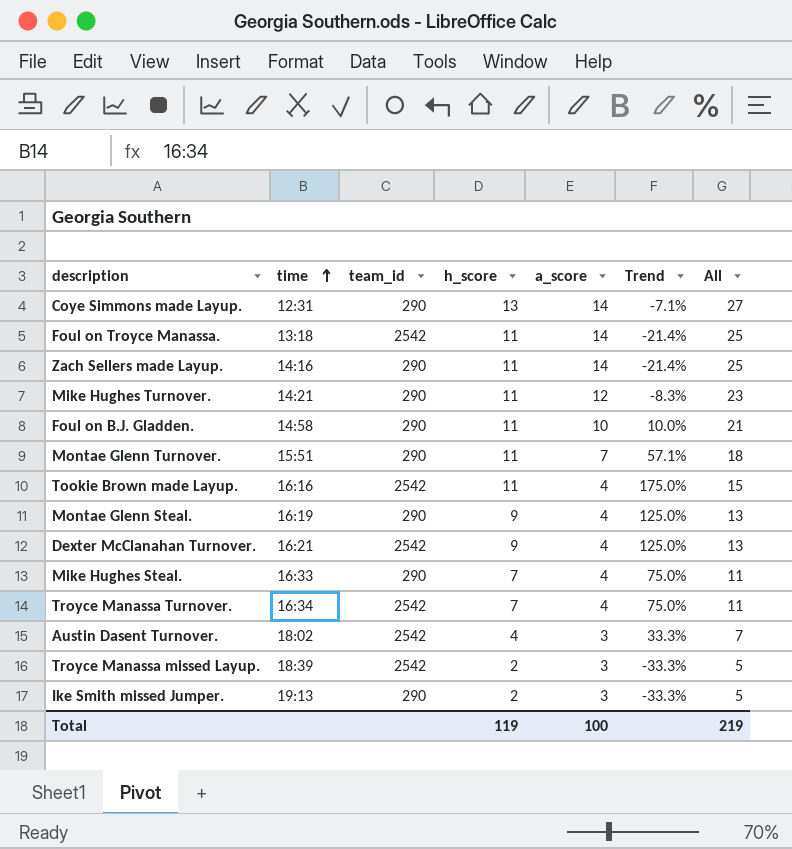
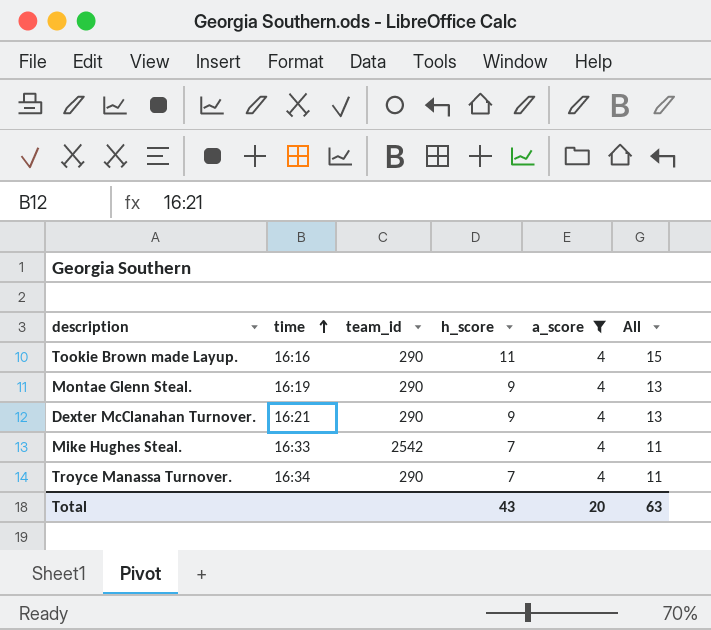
filter: none -> a_score = 4
column Trend | formula: ([h_score] - [a_score]) / [a_score] -> none
Tookie Brown made Layup. | team_id: 2542 -> 290
Dexter McClanahan Turnover. | team_id: 2542 -> 290
Mike Hughes Steal. | team_id: 290 -> 2542
Troyce Manassa Turnover. | team_id: 2542 -> 290
Total | h_score: 119 -> 43
Total | a_score: 100 -> 20
Total | All: 219 -> 63

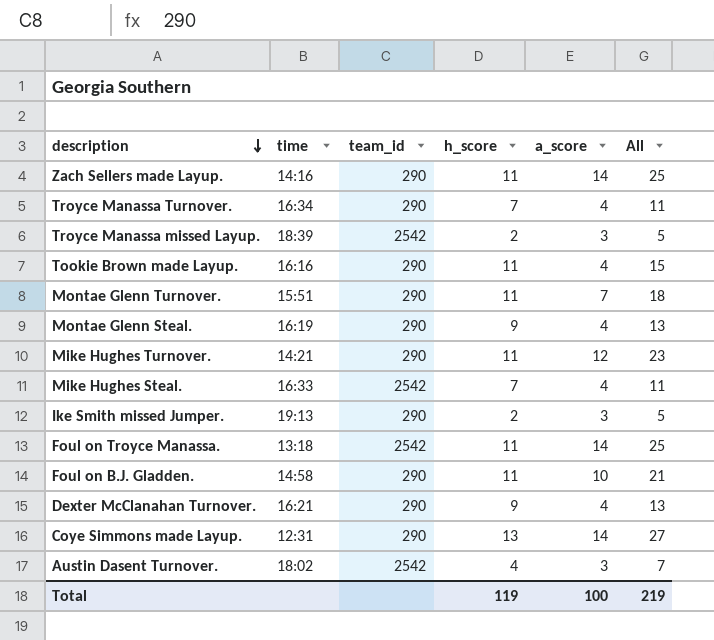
filter: a_score = 4 -> none
row order: time ascending -> description descending
Total | h_score: 43 -> 119
Total | a_score: 20 -> 100
Total | All: 63 -> 219

